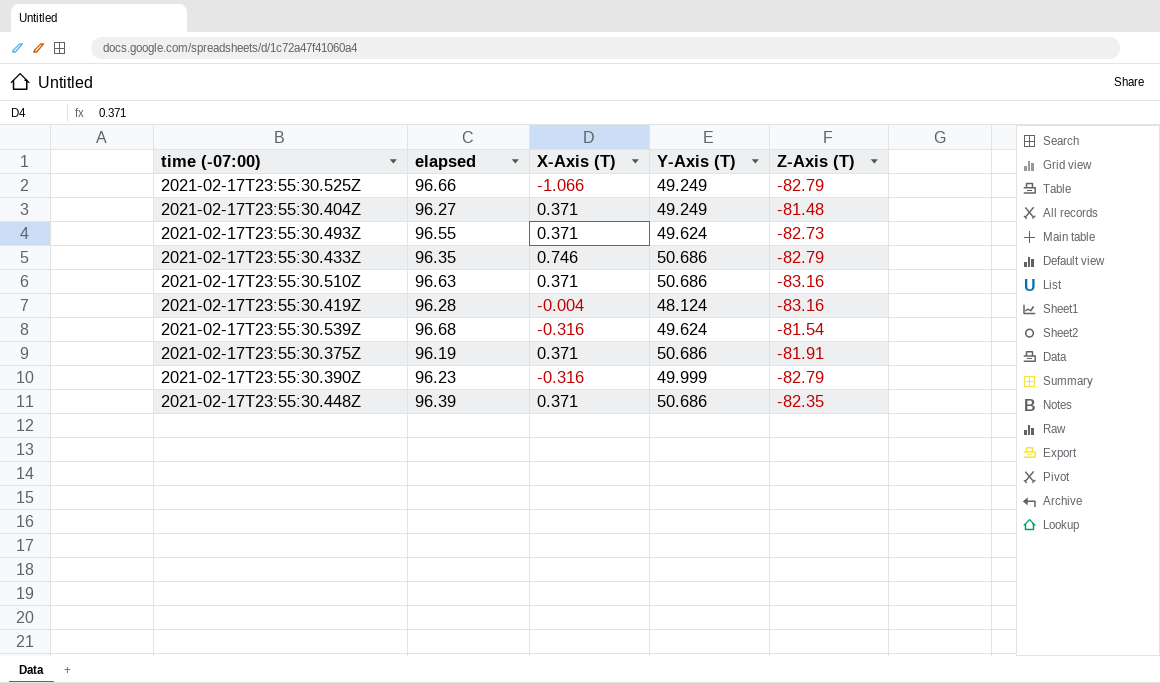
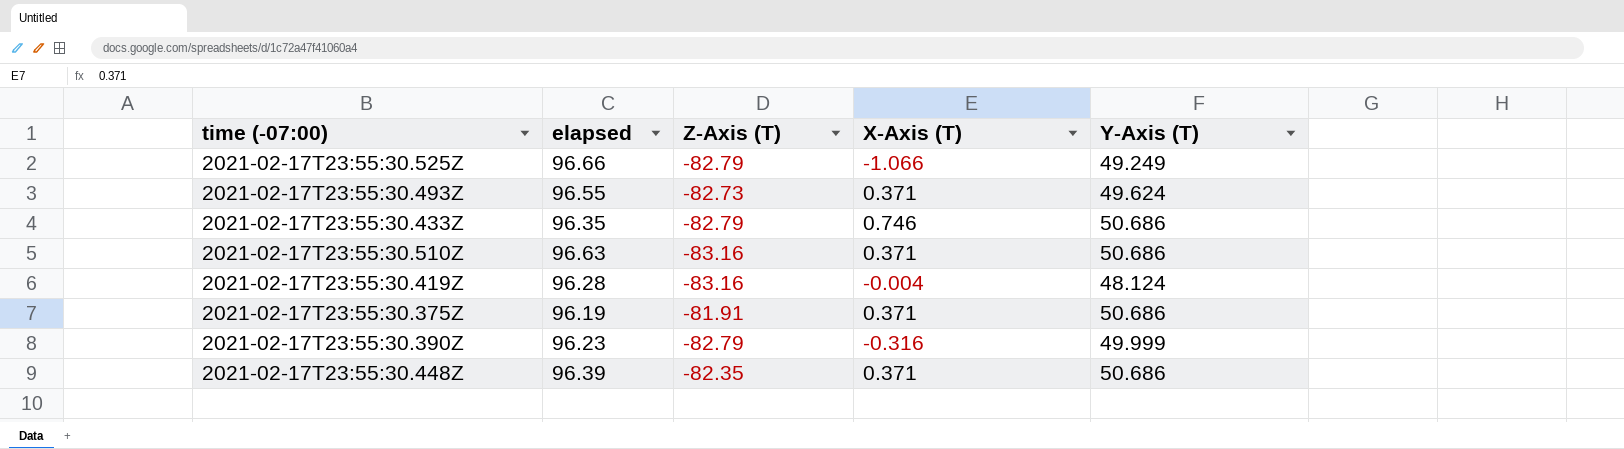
column Z-Axis (T) | position: 5 -> 3
row 2021-02-17T23:55:30.404Z: 96.27 | 0.371 | 49.249 | -81.48 -> none
row 2021-02-17T23:55:30.539Z: 96.68 | -0.316 | 49.624 | -81.54 -> none

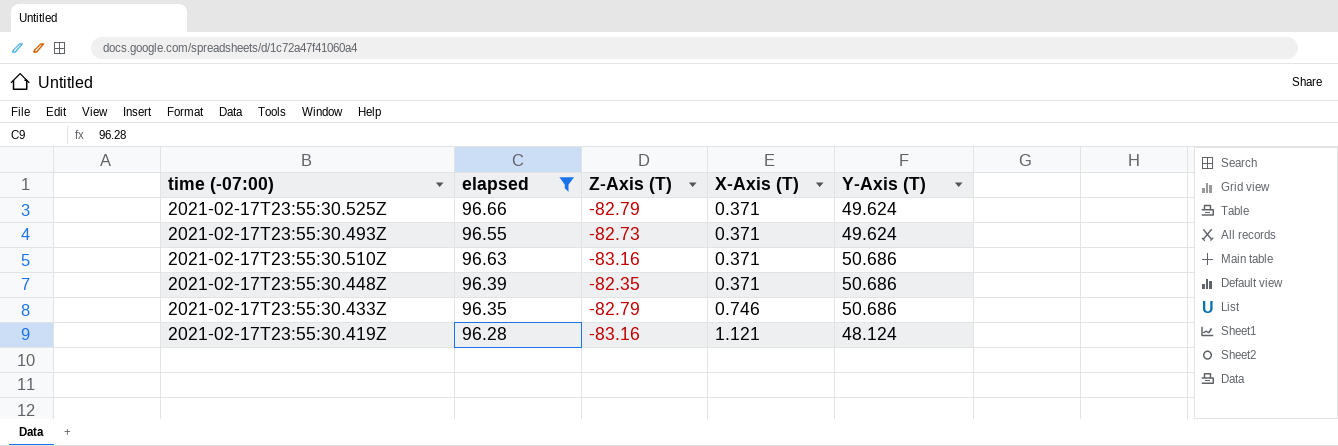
filter: none -> elapsed >= 96.28
row order: none -> X-Axis (T) ascending
2021-02-17T23:55:30.525Z | X-Axis (T): -1.066 -> 0.371
2021-02-17T23:55:30.525Z | Y-Axis (T): 49.249 -> 49.624
2021-02-17T23:55:30.419Z | X-Axis (T): -0.004 -> 1.121

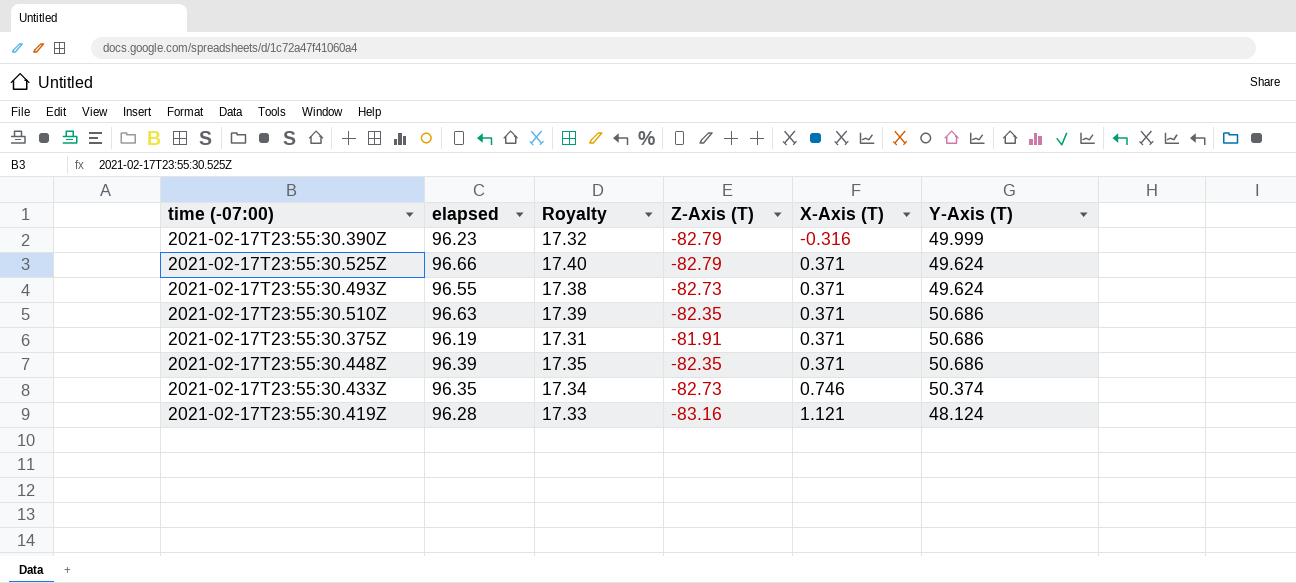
filter: elapsed >= 96.28 -> none
column Royalty | formula: none -> [elapsed] * 0.18
2021-02-17T23:55:30.510Z | Z-Axis (T): -83.16 -> -82.35
2021-02-17T23:55:30.433Z | Z-Axis (T): -82.79 -> -82.73
2021-02-17T23:55:30.433Z | Y-Axis (T): 50.686 -> 50.374

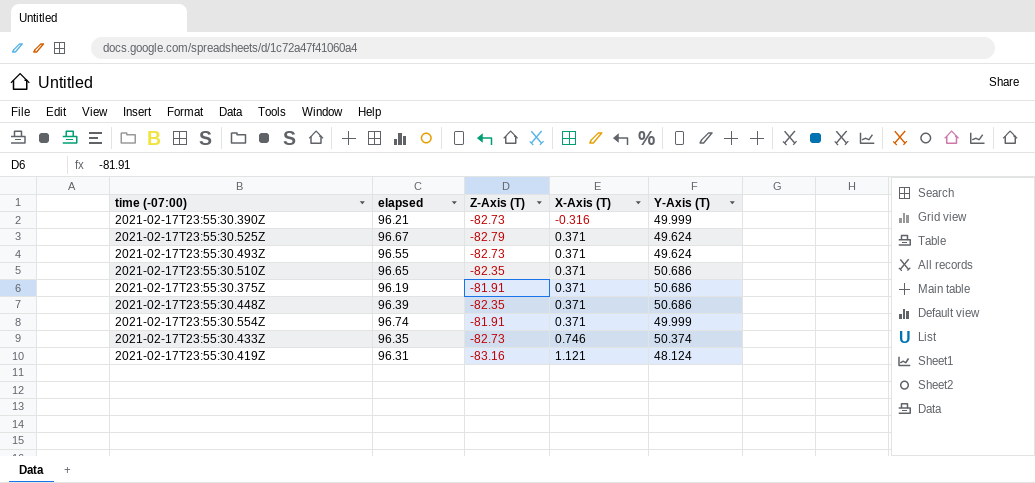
column Royalty | formula: [elapsed] * 0.18 -> none
2021-02-17T23:55:30.390Z | elapsed: 96.23 -> 96.21
2021-02-17T23:55:30.390Z | Z-Axis (T): -82.79 -> -82.73
2021-02-17T23:55:30.525Z | elapsed: 96.66 -> 96.67
2021-02-17T23:55:30.510Z | elapsed: 96.63 -> 96.65
row 2021-02-17T23:55:30.554Z: none -> 96.74 | -81.91 | 0.371 | 49.999
2021-02-17T23:55:30.419Z | elapsed: 96.28 -> 96.31

